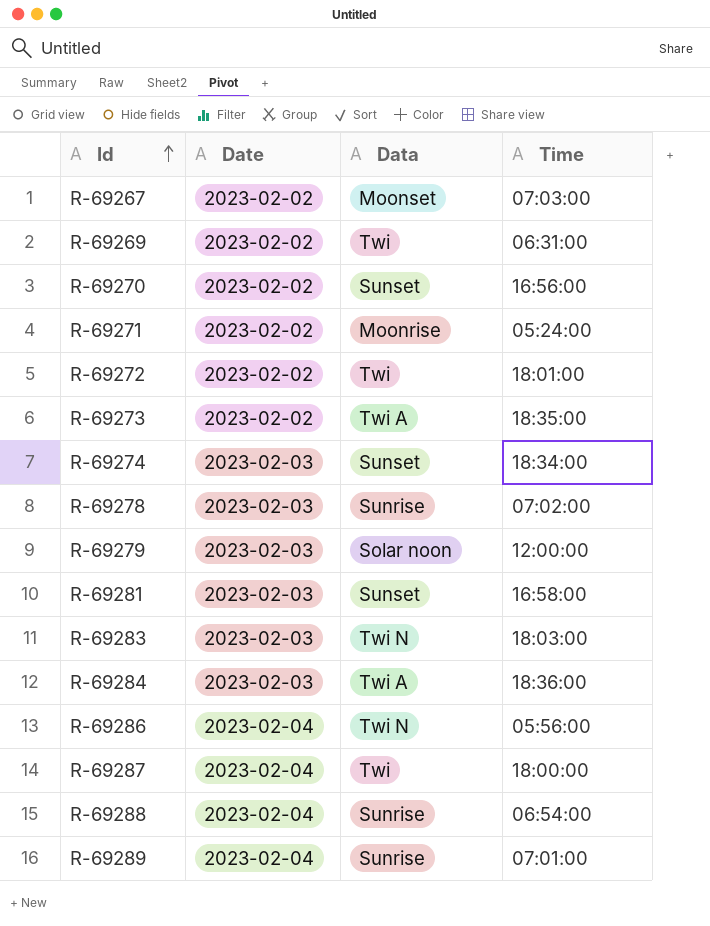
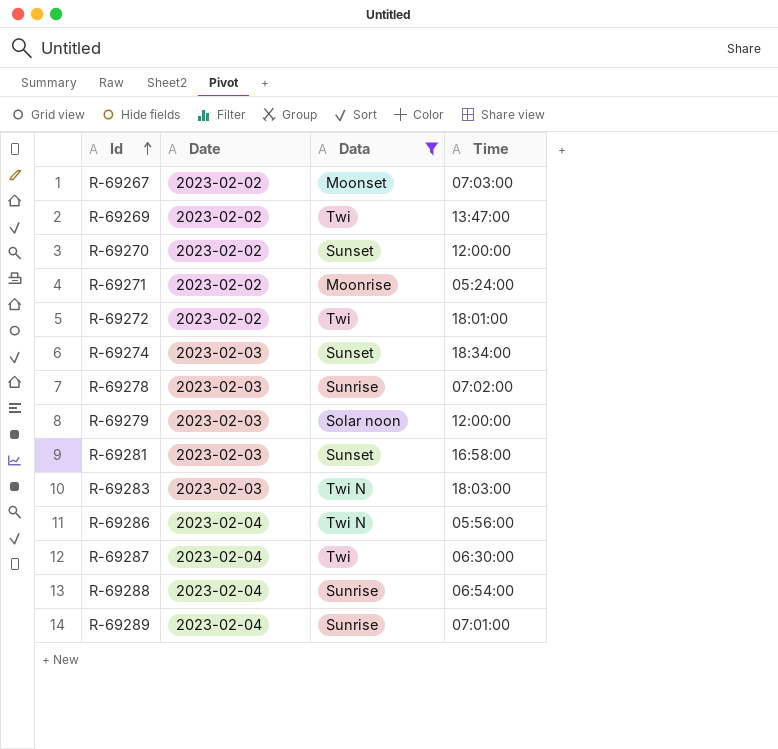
filter: none -> Data != Twi A
R-69269 | Time: 06:31:00 -> 13:47:00
R-69270 | Time: 16:56:00 -> 12:00:00
R-69287 | Time: 18:00:00 -> 06:30:00

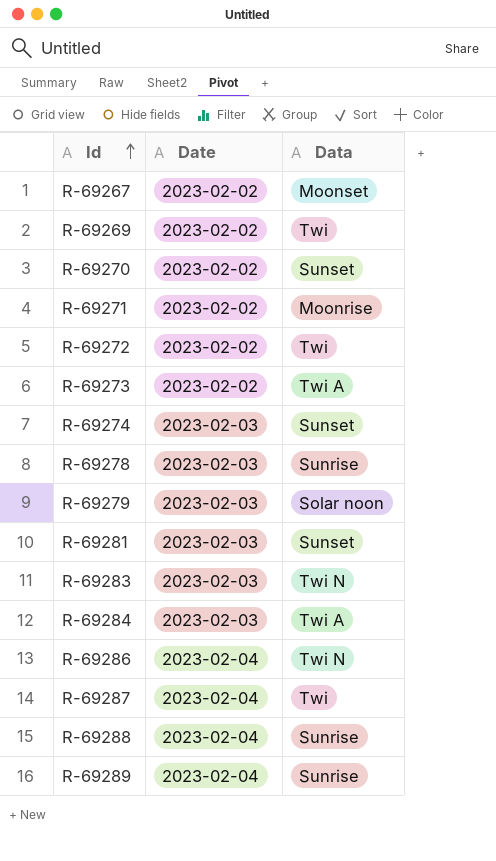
filter: Data != Twi A -> none
column Time | position: 4 -> none

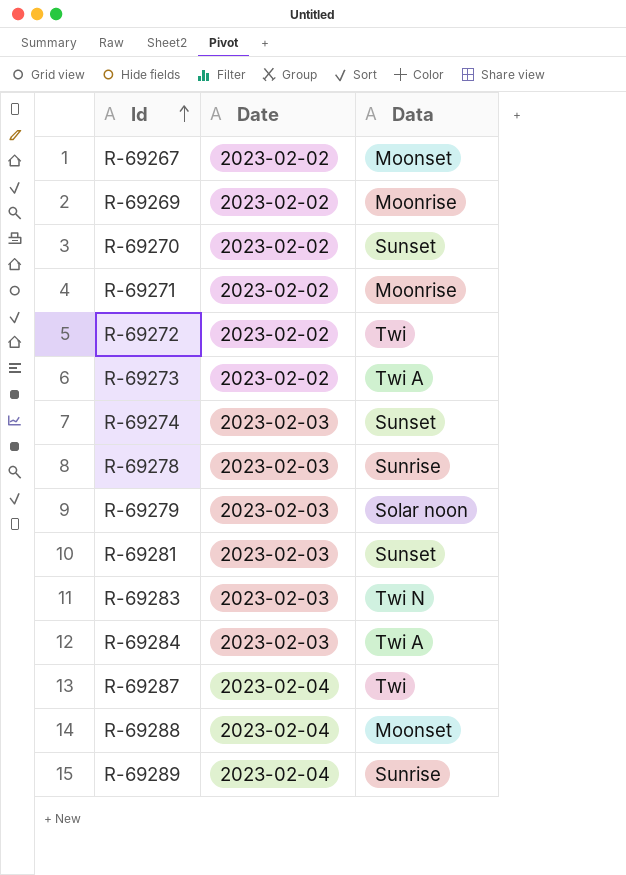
row R-69286: 2023-02-04 | Twi N -> none
R-69269 | Data: Twi -> Moonrise
R-69288 | Data: Sunrise -> Moonset

